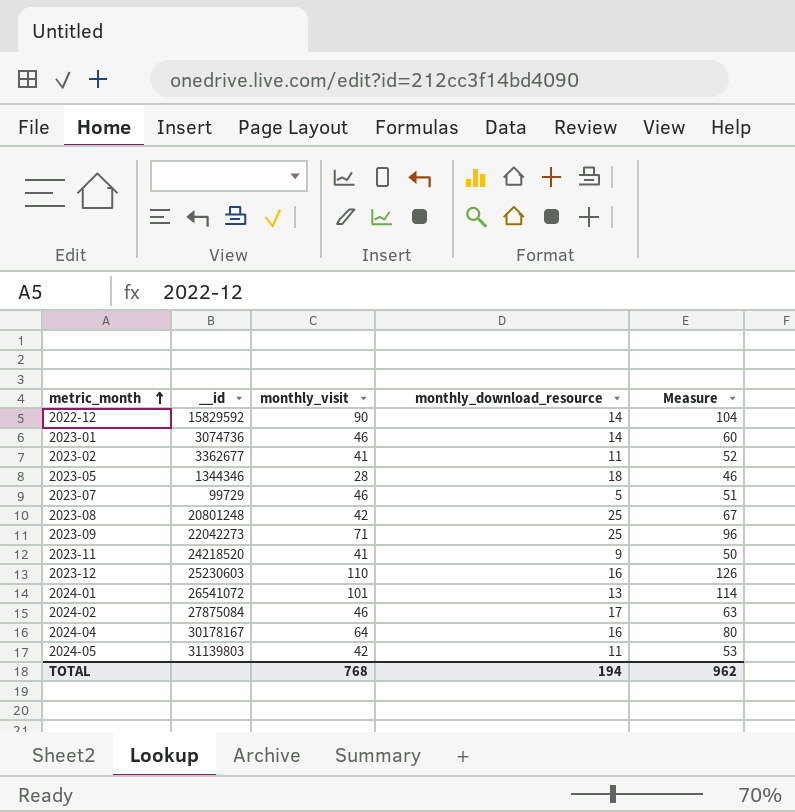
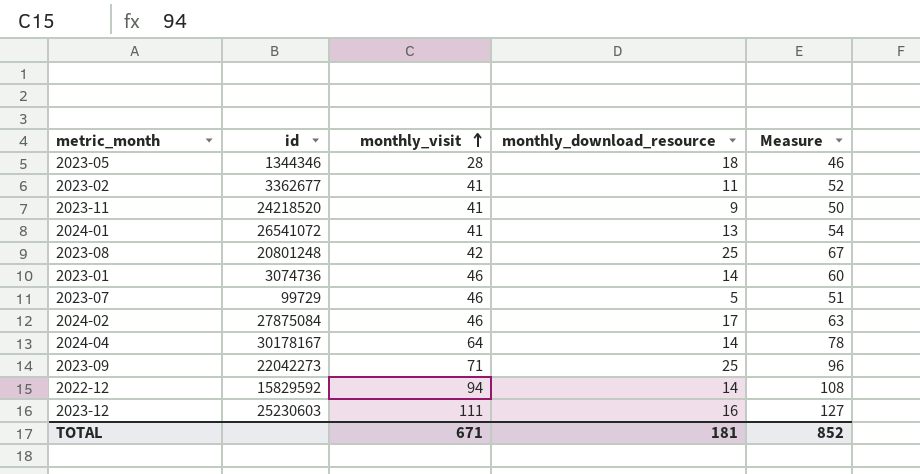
row order: metric_month ascending -> monthly_visit ascending
column name: __id -> id
row 2024-05: 31139803 | 42 | 11 | 53 -> none
2024-01 | monthly_visit: 101 -> 41
2024-01 | Measure: 114 -> 54
2024-04 | monthly_download_resource: 16 -> 14
2024-04 | Measure: 80 -> 78
2022-12 | monthly_visit: 90 -> 94
2022-12 | Measure: 104 -> 108
2023-12 | monthly_visit: 110 -> 111
2023-12 | Measure: 126 -> 127
TOTAL | monthly_visit: 768 -> 671
TOTAL | monthly_download_resource: 194 -> 181
TOTAL | Measure: 962 -> 852

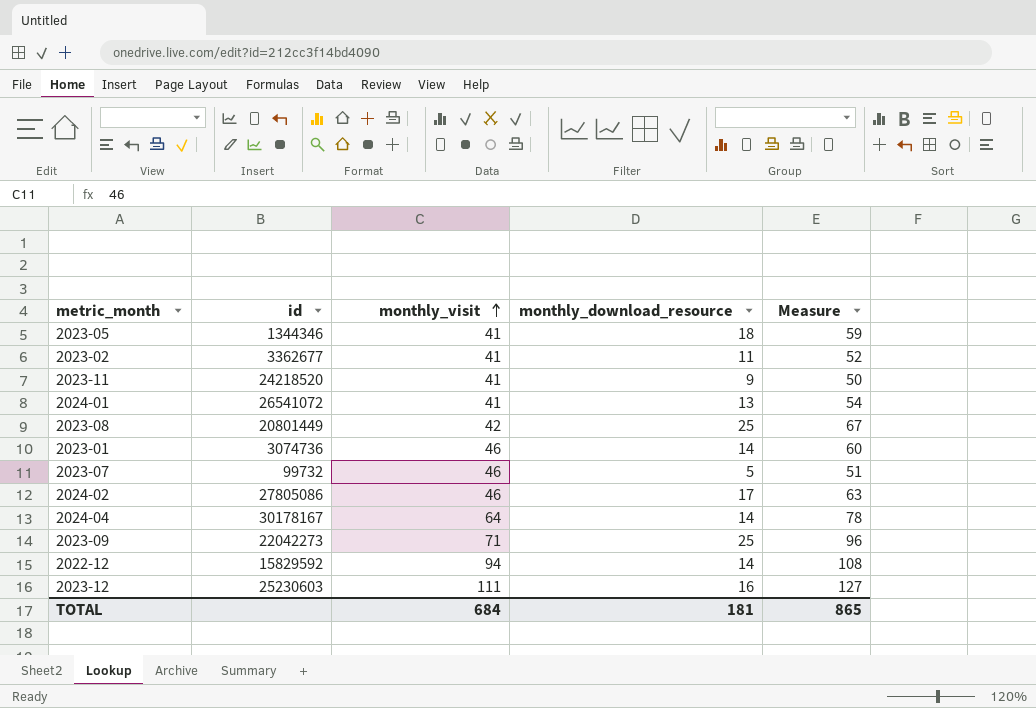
2023-05 | monthly_visit: 28 -> 41
2023-05 | Measure: 46 -> 59
2023-08 | id: 20801248 -> 20801449
2023-07 | id: 99729 -> 99732
2024-02 | id: 27875084 -> 27805086
TOTAL | monthly_visit: 671 -> 684
TOTAL | Measure: 852 -> 865

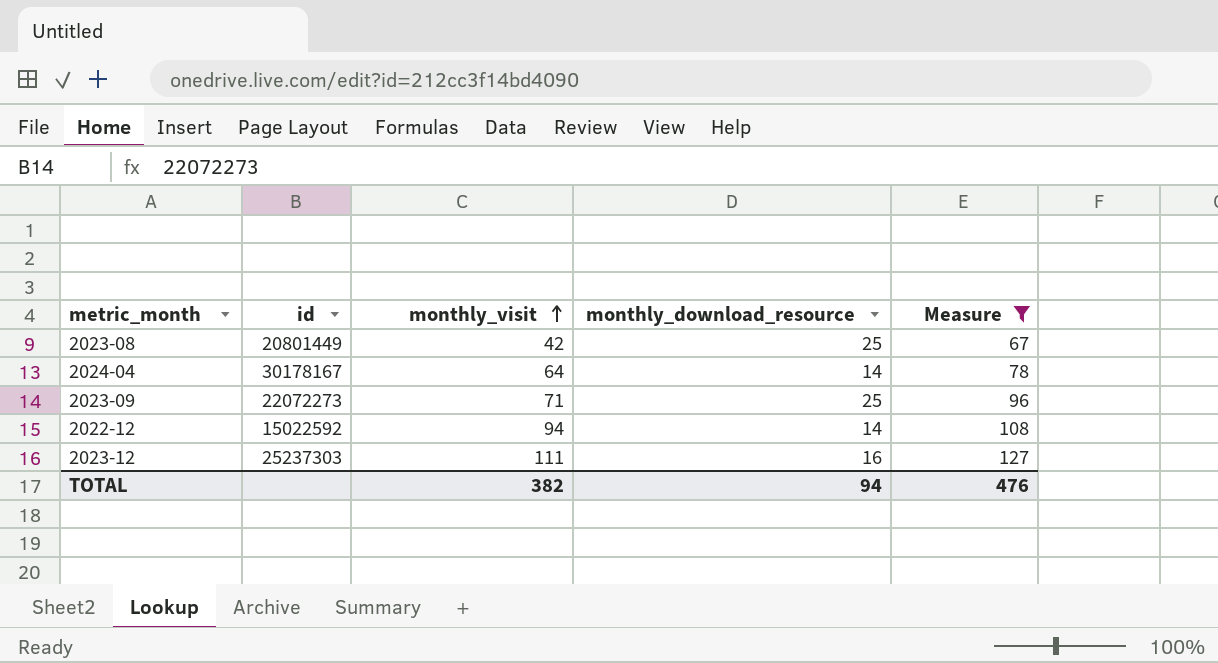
filter: none -> Measure >= 67
2023-09 | id: 22042273 -> 22072273
2022-12 | id: 15829592 -> 15022592
2023-12 | id: 25230603 -> 25237303
TOTAL | monthly_visit: 684 -> 382
TOTAL | monthly_download_resource: 181 -> 94
TOTAL | Measure: 865 -> 476

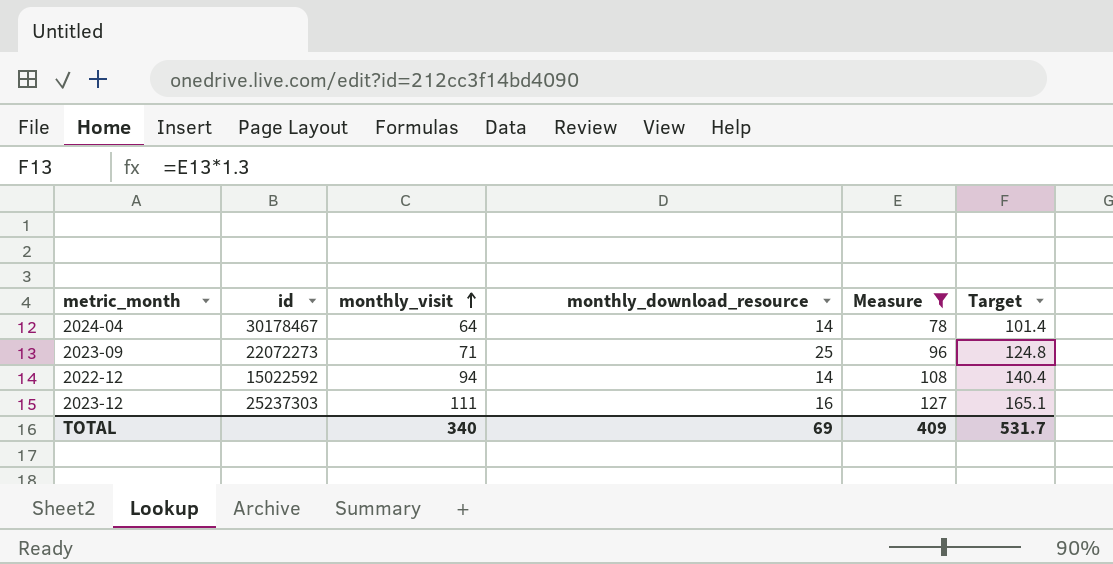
column Target | formula: none -> [Measure] * 1.3
row 2023-08: 20801449 | 42 | 25 | 67 -> none
2024-04 | id: 30178167 -> 30178467
TOTAL | monthly_visit: 382 -> 340
TOTAL | monthly_download_resource: 94 -> 69
TOTAL | Measure: 476 -> 409

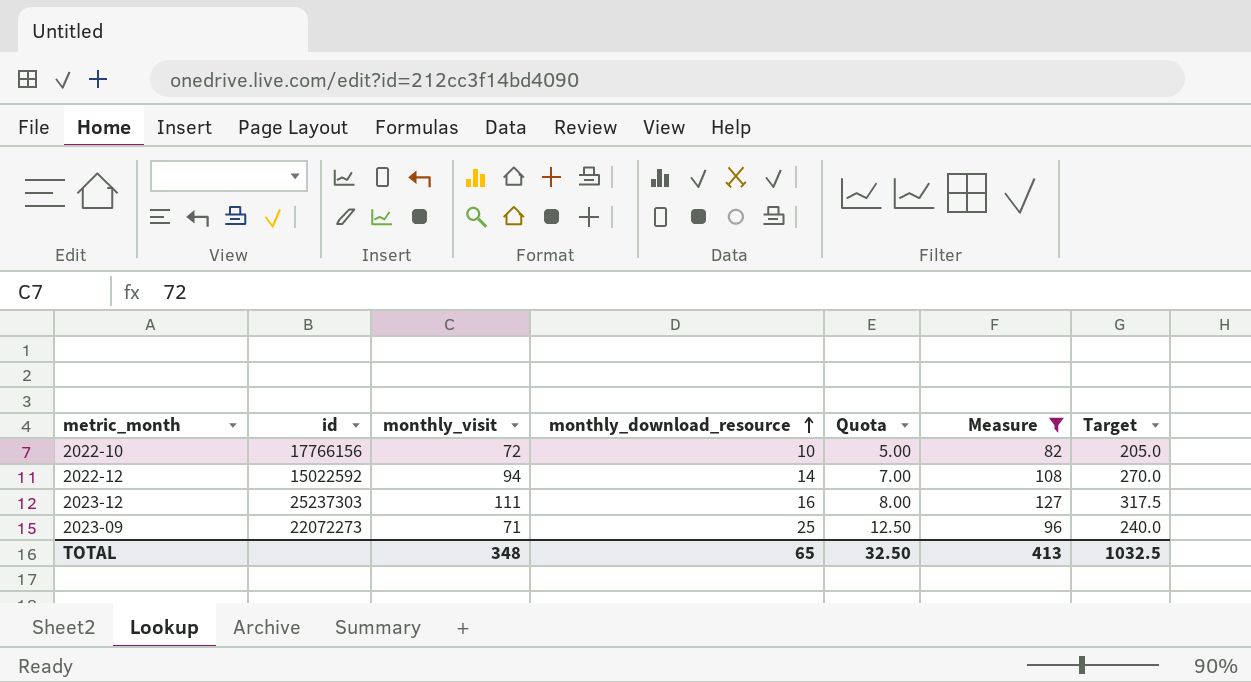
row order: monthly_visit ascending -> monthly_download_resource ascending
column Quota | formula: none -> [monthly_download_resource] * 0.5
column Target | formula: [Measure] * 1.3 -> [Measure] * 2.5
row 2024-04: 30178467 | 64 | 14 | 78 | 101.4 -> none
row 2022-10: none -> 17766156 | 72 | 10 | 5.00 | 82 | 205.0
TOTAL | monthly_visit: 340 -> 348
TOTAL | monthly_download_resource: 69 -> 65
TOTAL | Measure: 409 -> 413
TOTAL | Target: 531.7 -> 1032.5

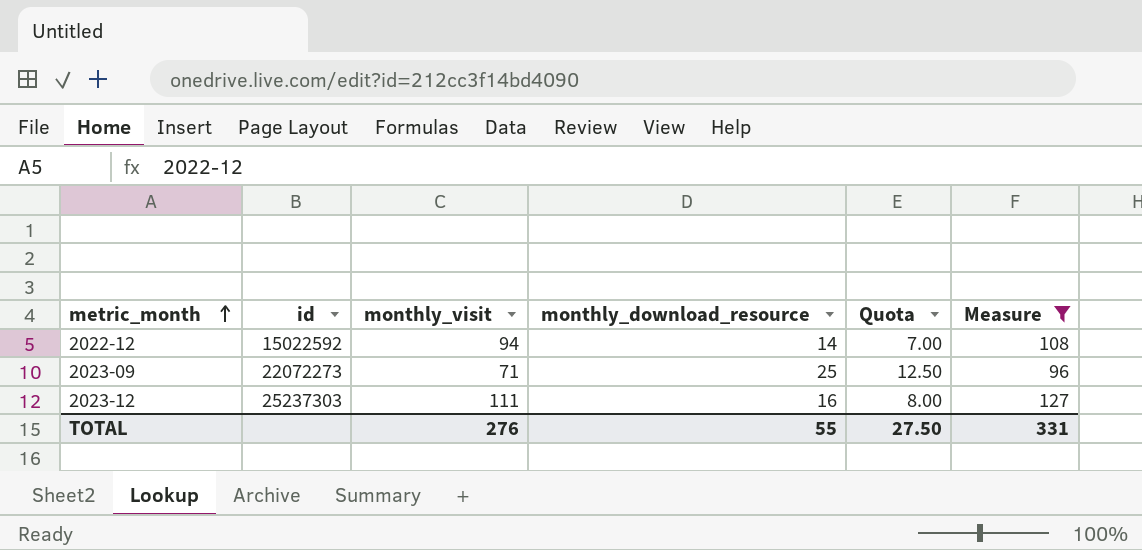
row order: monthly_download_resource ascending -> metric_month ascending
column Target | formula: [Measure] * 2.5 -> none
row 2022-10: 17766156 | 72 | 10 | 5.00 | 82 | 205.0 -> none
TOTAL | monthly_visit: 348 -> 276
TOTAL | monthly_download_resource: 65 -> 55
TOTAL | Quota: 32.50 -> 27.50
TOTAL | Measure: 413 -> 331

